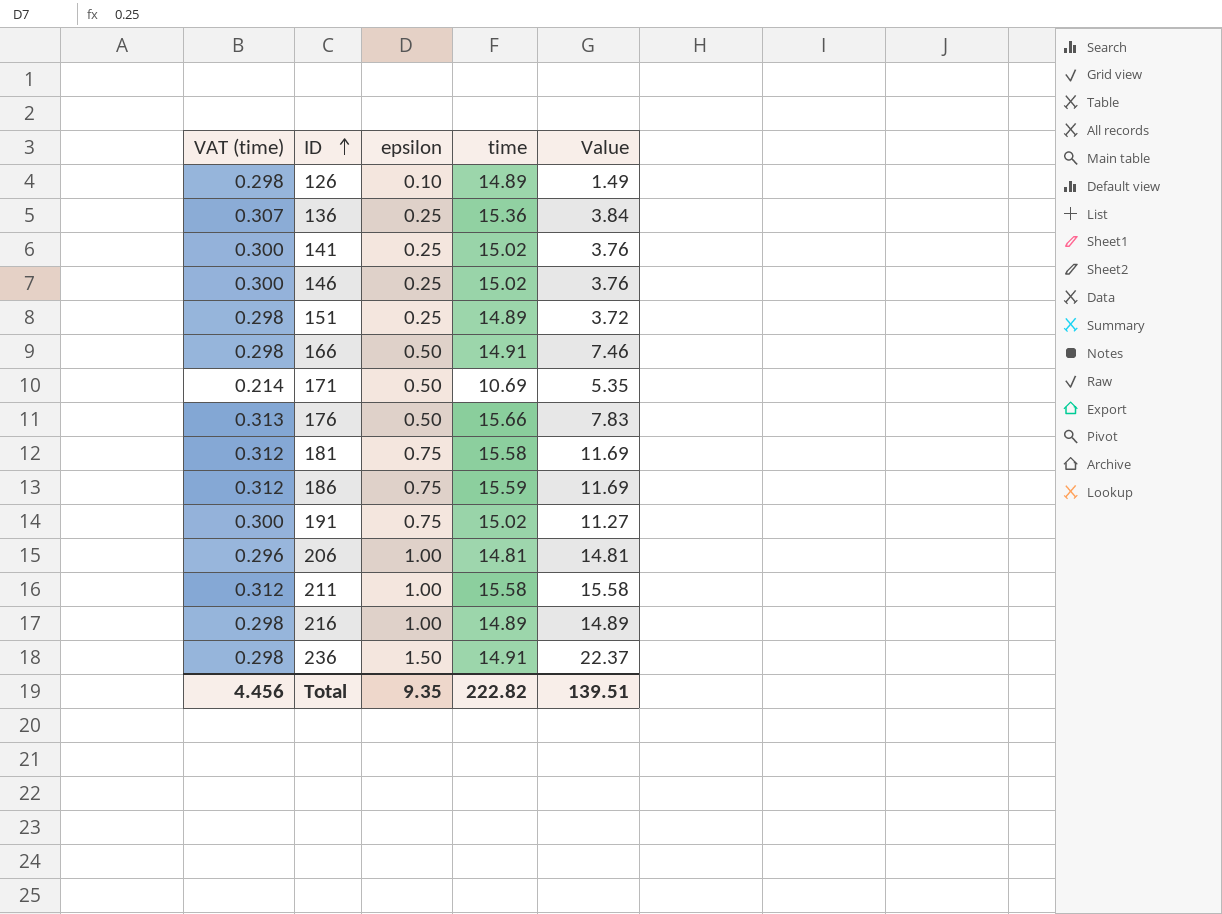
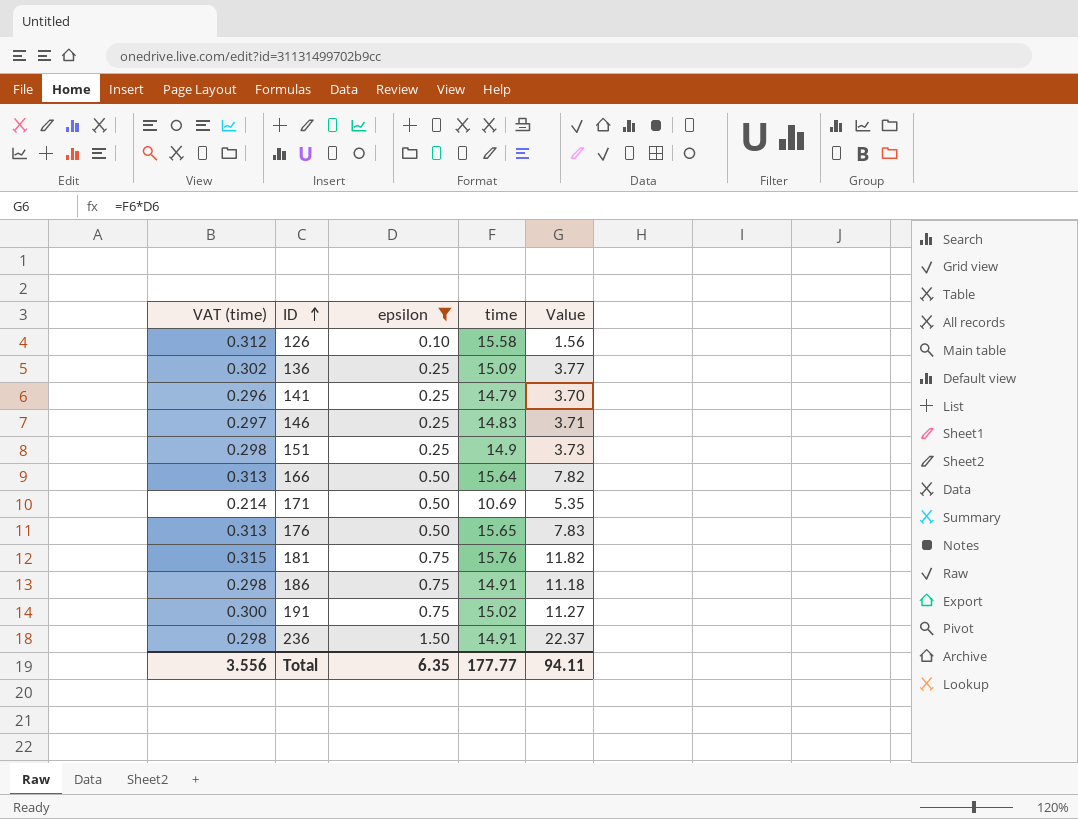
filter: none -> epsilon != 1.00
126 | VAT (time): 0.298 -> 0.312
126 | time: 14.89 -> 15.58
126 | Value: 1.49 -> 1.56
136 | VAT (time): 0.307 -> 0.302
136 | time: 15.36 -> 15.09
136 | Value: 3.84 -> 3.77
141 | VAT (time): 0.300 -> 0.296
141 | time: 15.02 -> 14.79
141 | Value: 3.76 -> 3.70
146 | VAT (time): 0.300 -> 0.297
146 | time: 15.02 -> 14.83
146 | Value: 3.76 -> 3.71
151 | time: 14.89 -> 14.9
151 | Value: 3.72 -> 3.73
166 | VAT (time): 0.298 -> 0.313
166 | time: 14.91 -> 15.64
166 | Value: 7.46 -> 7.82
176 | time: 15.66 -> 15.65
181 | VAT (time): 0.312 -> 0.315
181 | time: 15.58 -> 15.76
181 | Value: 11.69 -> 11.82
186 | VAT (time): 0.312 -> 0.298
186 | time: 15.59 -> 14.91
186 | Value: 11.69 -> 11.18
Total | VAT (time): 4.456 -> 3.556
Total | epsilon: 9.35 -> 6.35
Total | time: 222.82 -> 177.77
Total | Value: 139.51 -> 94.11

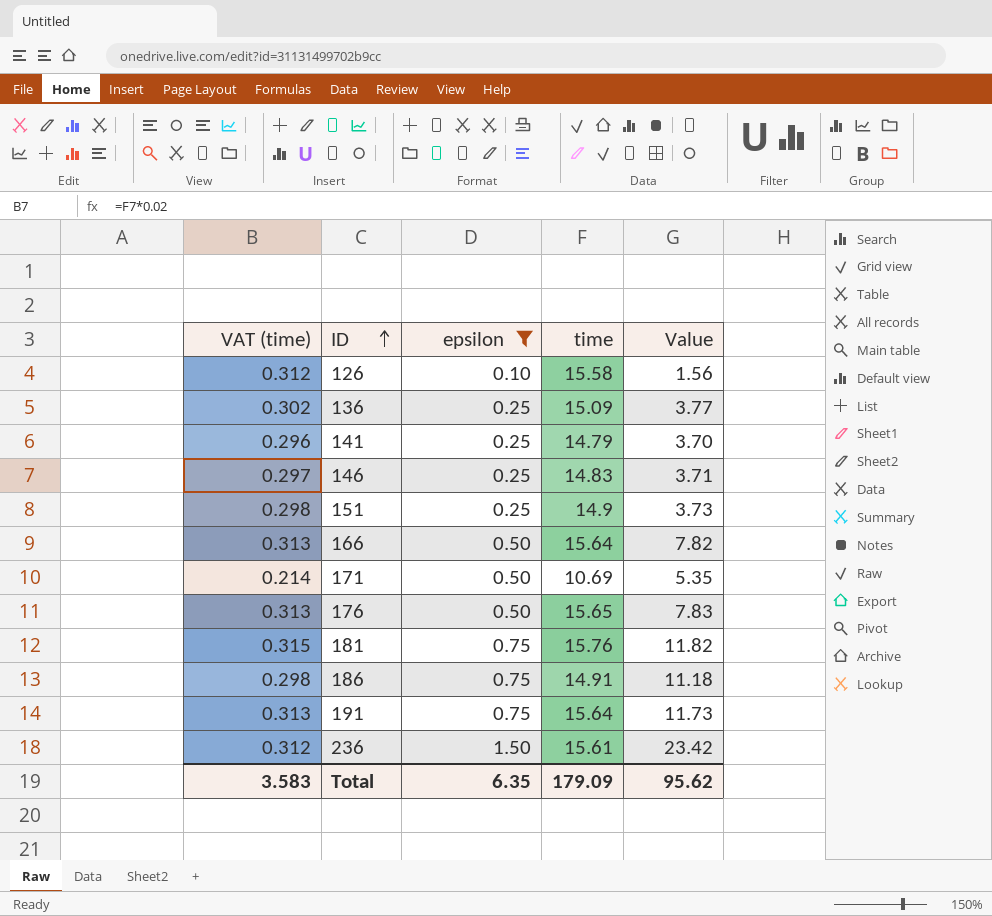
191 | VAT (time): 0.300 -> 0.313
191 | time: 15.02 -> 15.64
191 | Value: 11.27 -> 11.73
236 | VAT (time): 0.298 -> 0.312
236 | time: 14.91 -> 15.61
236 | Value: 22.37 -> 23.42
Total | VAT (time): 3.556 -> 3.583
Total | time: 177.77 -> 179.09
Total | Value: 94.11 -> 95.62

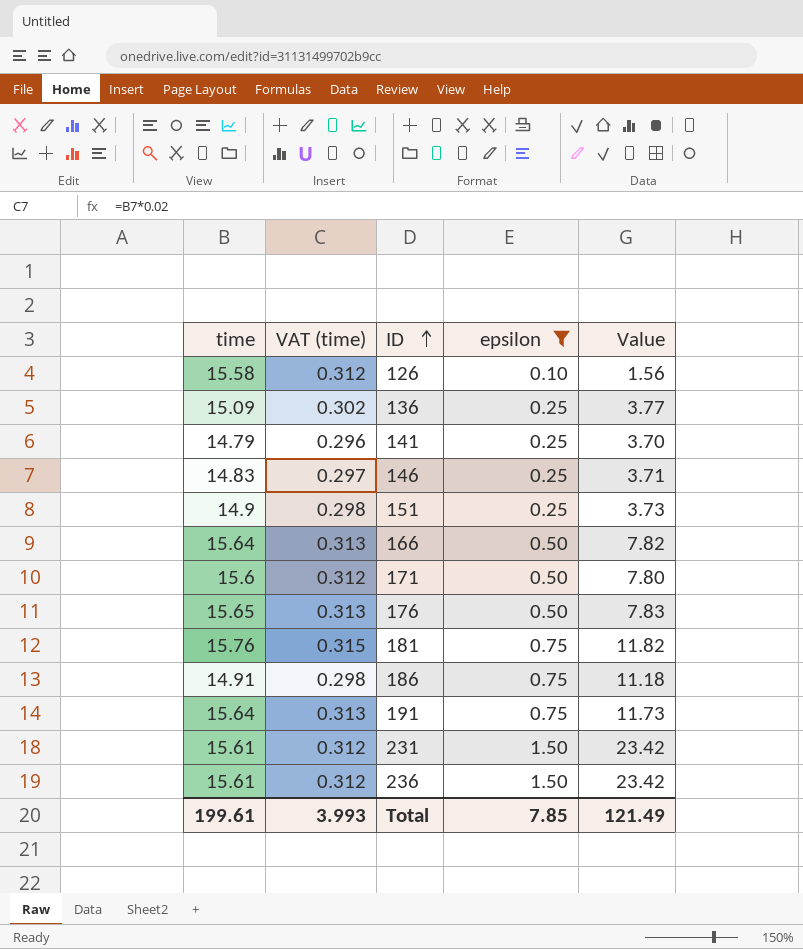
column time | position: 4 -> 1
171 | time: 10.69 -> 15.6
171 | VAT (time): 0.214 -> 0.312
171 | Value: 5.35 -> 7.80
row 231: none -> 15.61 | 0.312 | 1.50 | 23.42
Total | time: 179.09 -> 199.61
Total | VAT (time): 3.583 -> 3.993
Total | epsilon: 6.35 -> 7.85
Total | Value: 95.62 -> 121.49

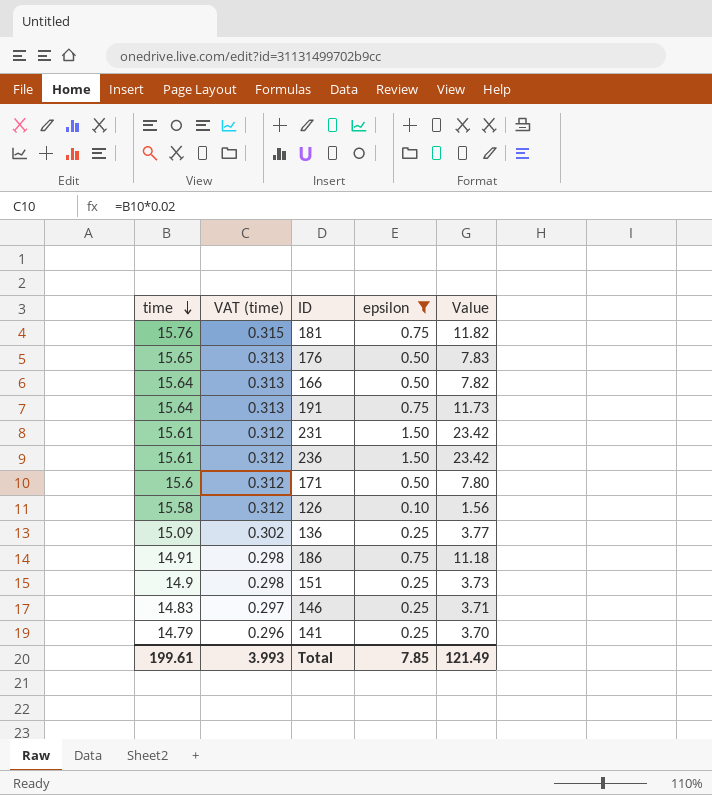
row order: ID ascending -> time descending

